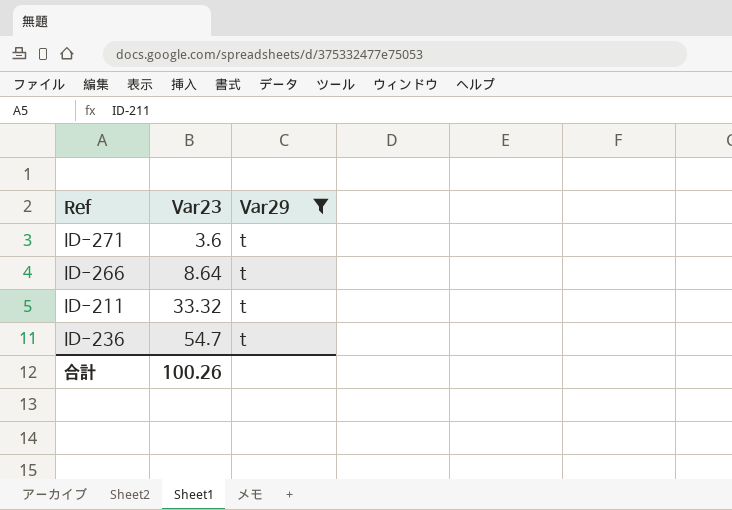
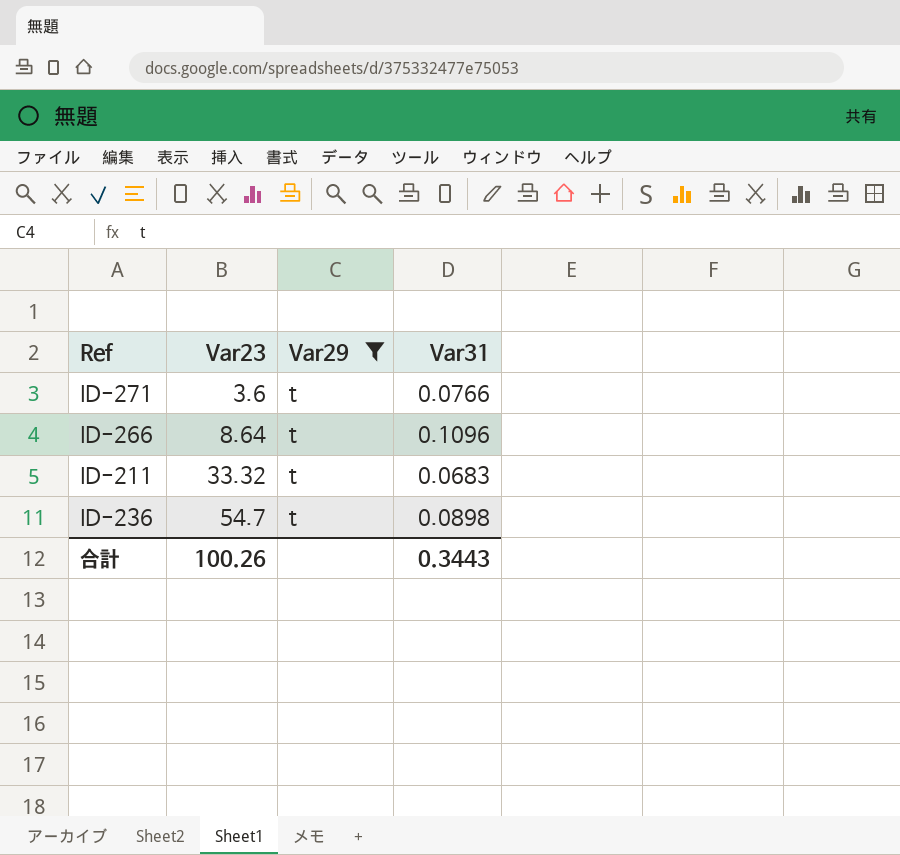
column Var31 | position: none -> 4

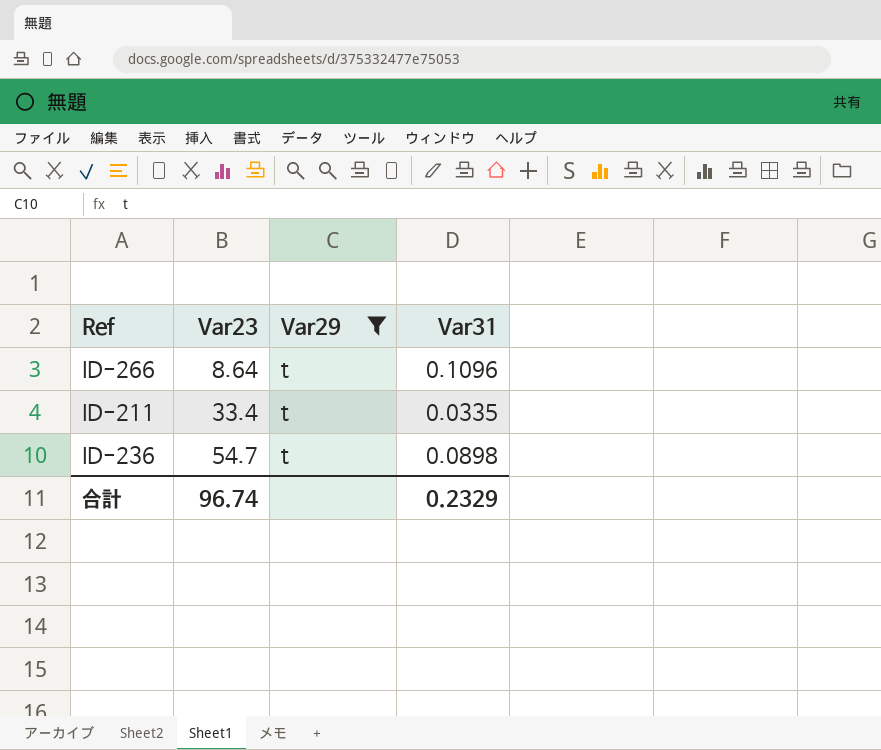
row ID-271: 3.6 | t | 0.0766 -> none
ID-211 | Var23: 33.32 -> 33.4
ID-211 | Var31: 0.0683 -> 0.0335
合計 | Var23: 100.26 -> 96.74
合計 | Var31: 0.3443 -> 0.2329

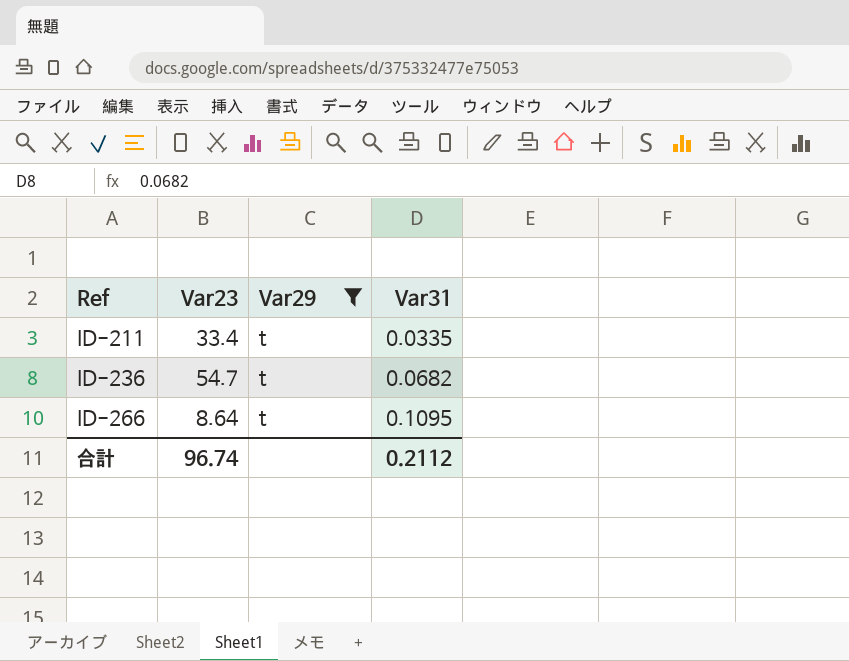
row order: Var23 ascending -> Ref ascending
ID-236 | Var31: 0.0898 -> 0.0682
ID-266 | Var31: 0.1096 -> 0.1095
合計 | Var31: 0.2329 -> 0.2112

